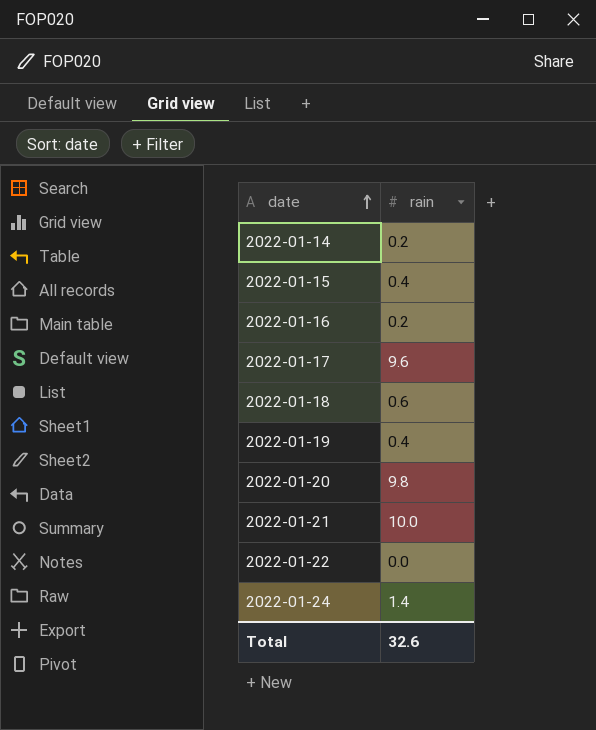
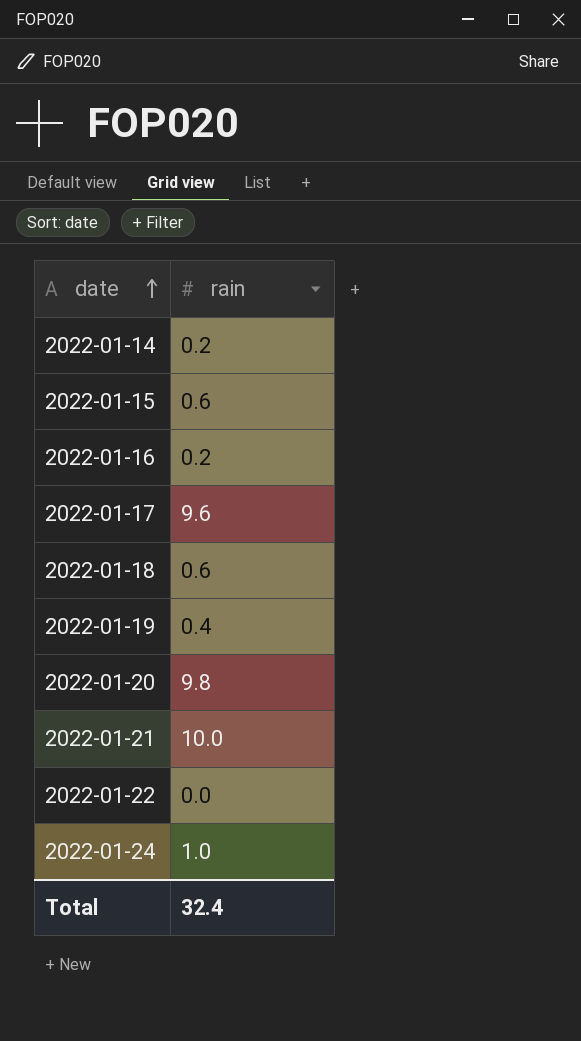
2022-01-15 | rain: 0.4 -> 0.6
2022-01-24 | rain: 1.4 -> 1.0
Total | rain: 32.6 -> 32.4

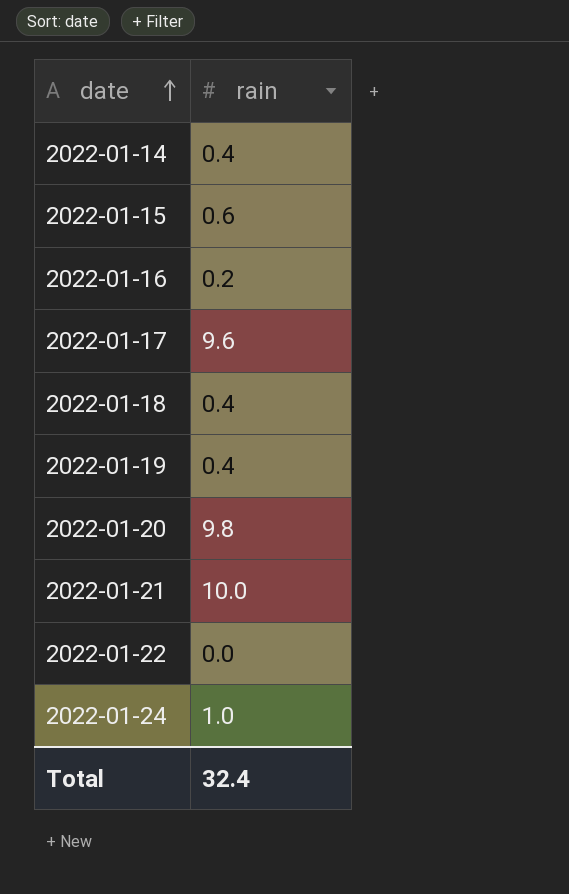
2022-01-14 | rain: 0.2 -> 0.4
2022-01-18 | rain: 0.6 -> 0.4

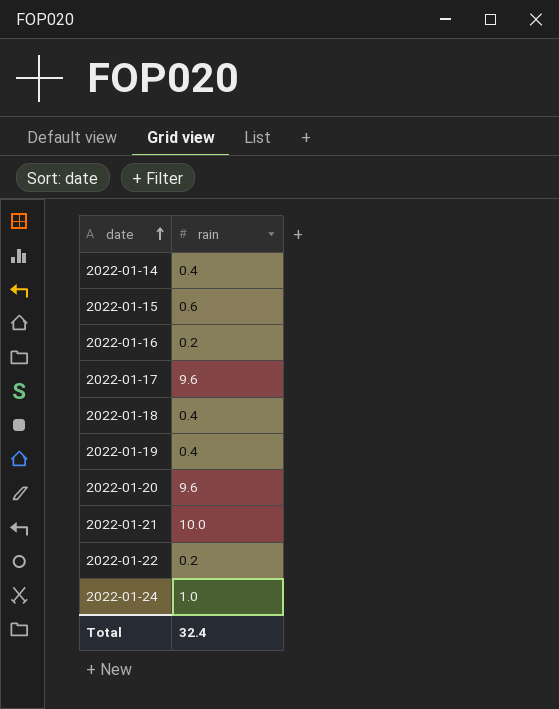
2022-01-20 | rain: 9.8 -> 9.6
2022-01-22 | rain: 0.0 -> 0.2

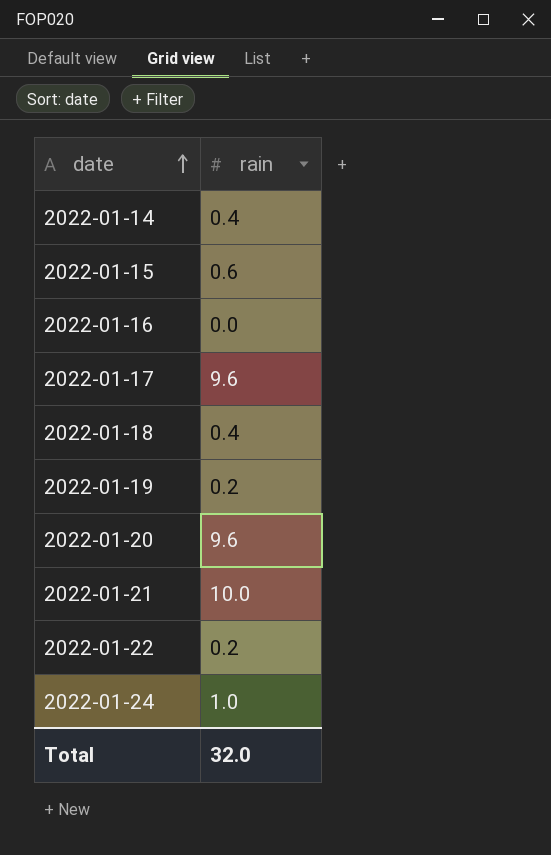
2022-01-16 | rain: 0.2 -> 0.0
2022-01-19 | rain: 0.4 -> 0.2
Total | rain: 32.4 -> 32.0

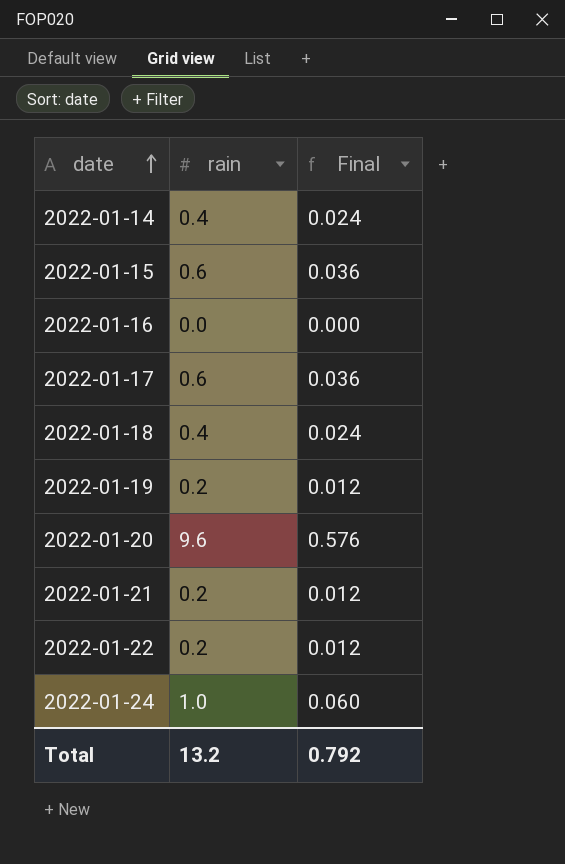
column Final | formula: none -> [rain] * 0.06
2022-01-17 | rain: 9.6 -> 0.6
2022-01-21 | rain: 10.0 -> 0.2
Total | rain: 32.0 -> 13.2

